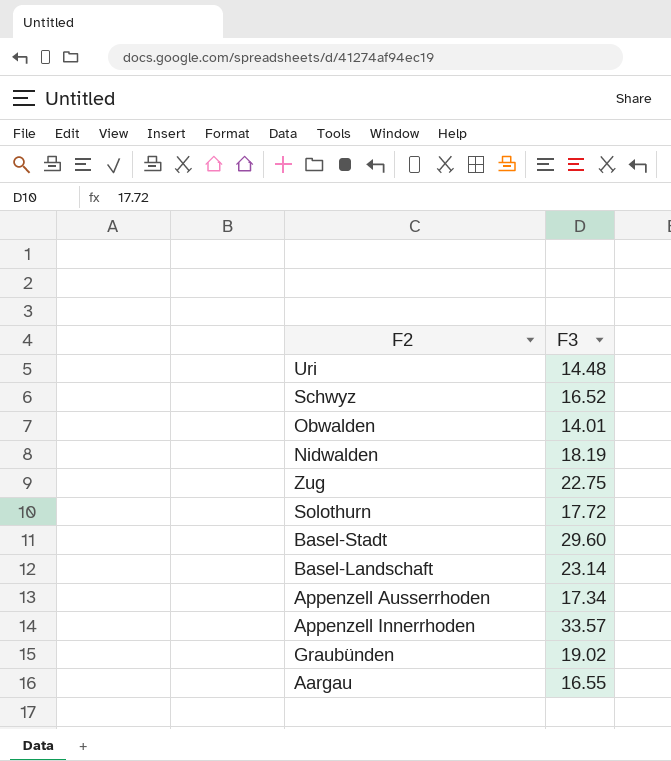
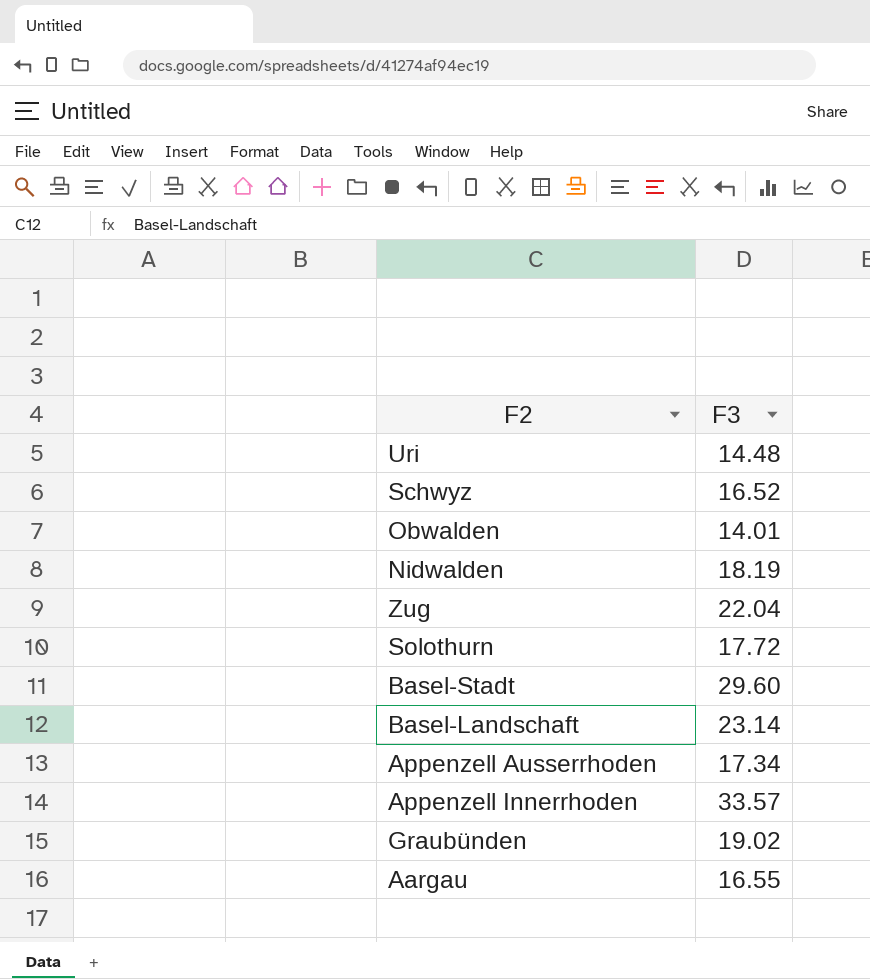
Zug | F3: 22.75 -> 22.04

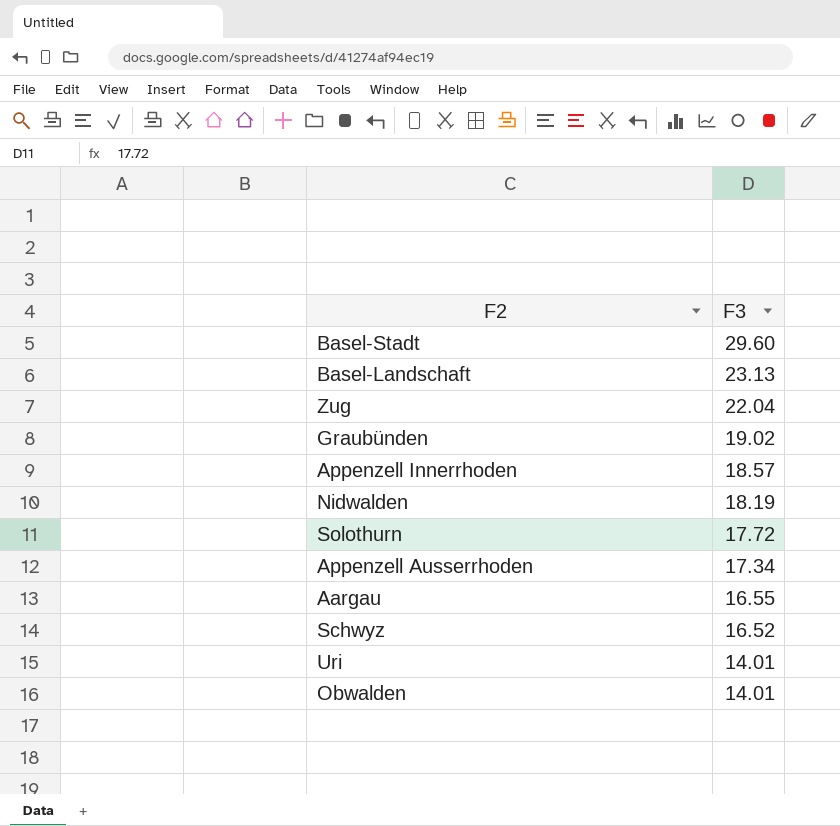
row order: none -> F3 descending
Basel-Landschaft | F3: 23.14 -> 23.13
Appenzell Innerrhoden | F3: 33.57 -> 18.57
Uri | F3: 14.48 -> 14.01

